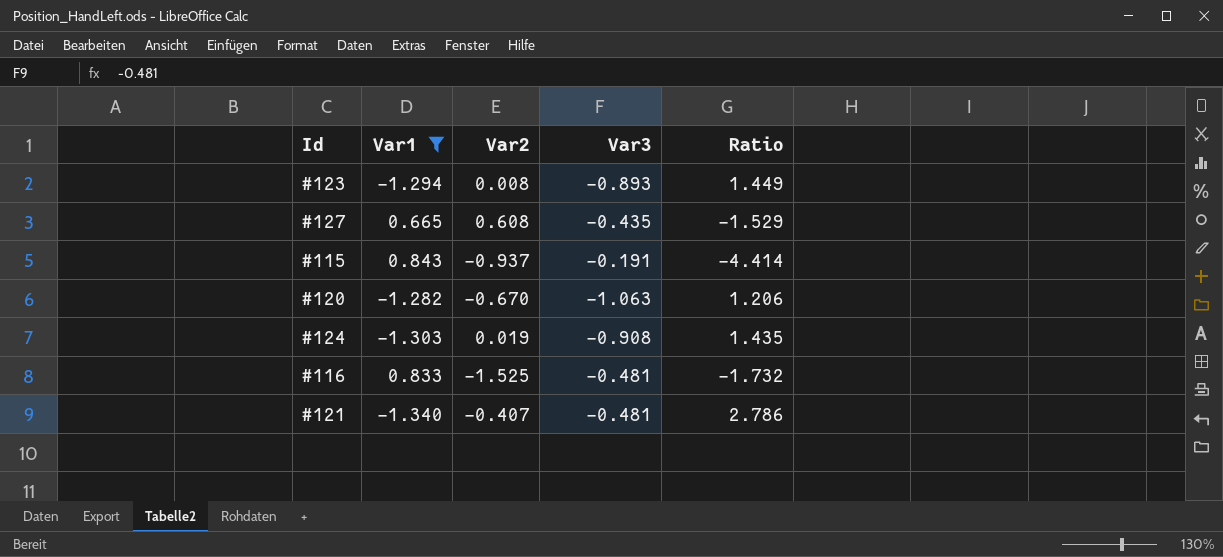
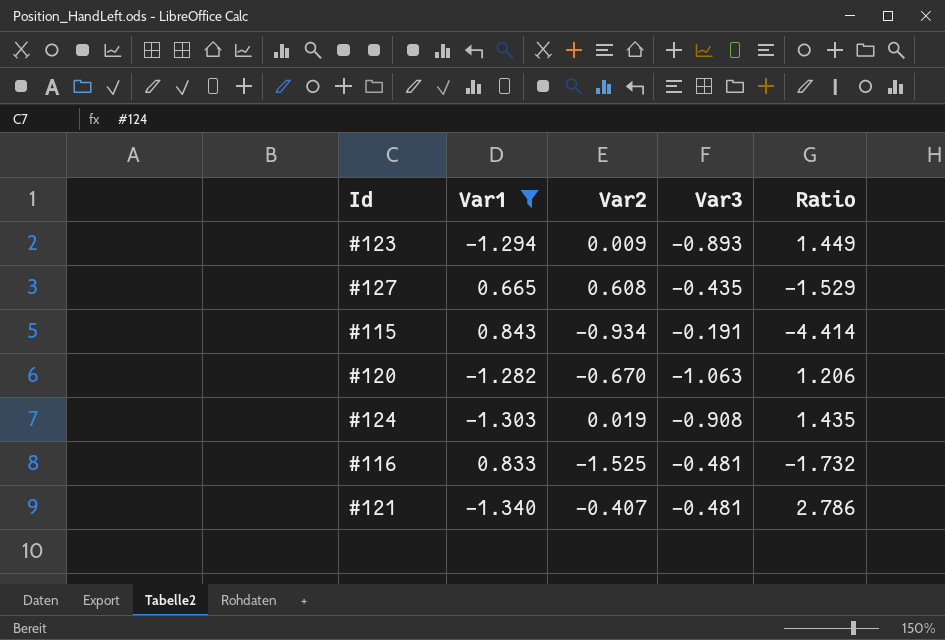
#123 | Var2: 0.008 -> 0.009
#115 | Var2: -0.937 -> -0.934

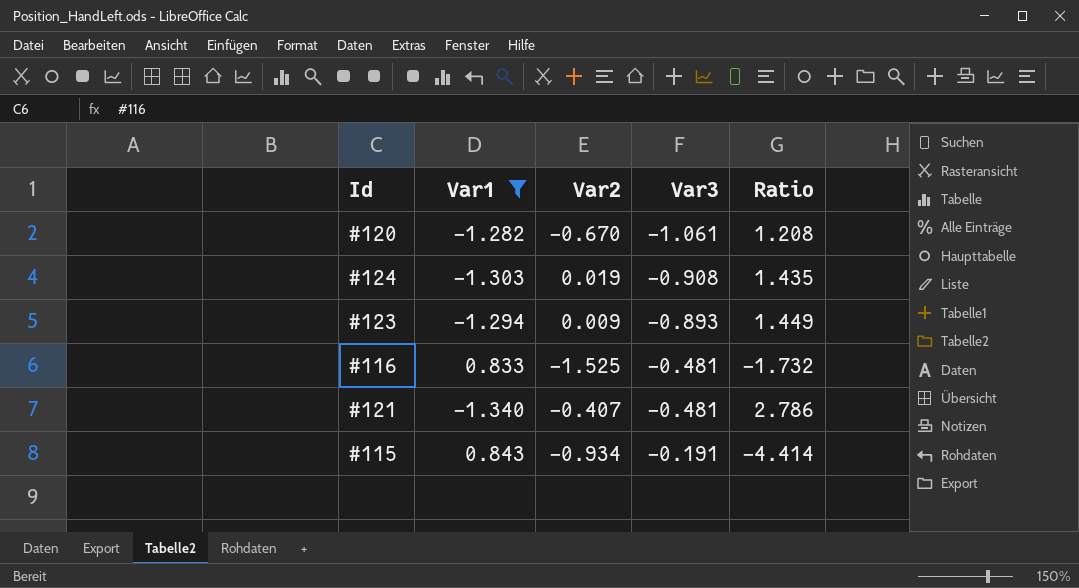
row order: none -> Var3 ascending
row #127: 0.665 | 0.608 | -0.435 | -1.529 -> none
#120 | Var3: -1.063 -> -1.061
#120 | Ratio: 1.206 -> 1.208

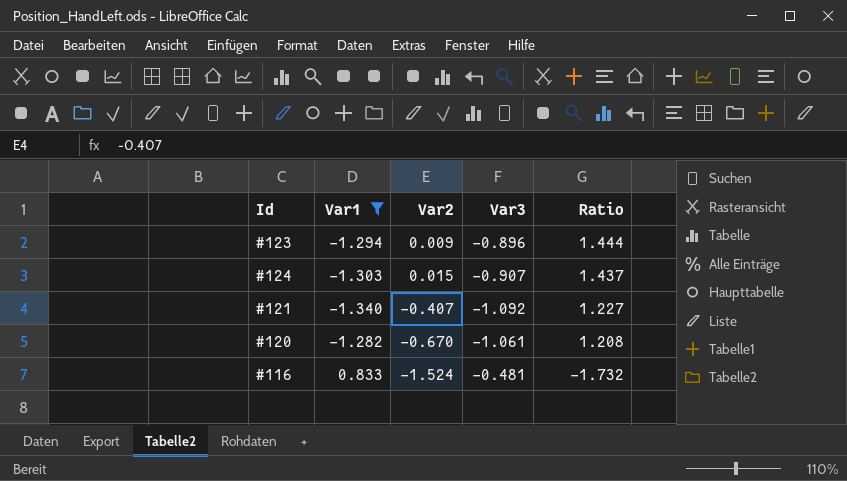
row order: Var3 ascending -> Ratio descending
row #115: 0.843 | -0.934 | -0.191 | -4.414 -> none
#123 | Var3: -0.893 -> -0.896
#123 | Ratio: 1.449 -> 1.444
#124 | Var2: 0.019 -> 0.015
#124 | Var3: -0.908 -> -0.907
#124 | Ratio: 1.435 -> 1.437
#121 | Var3: -0.481 -> -1.092
#121 | Ratio: 2.786 -> 1.227
#116 | Var2: -1.525 -> -1.524

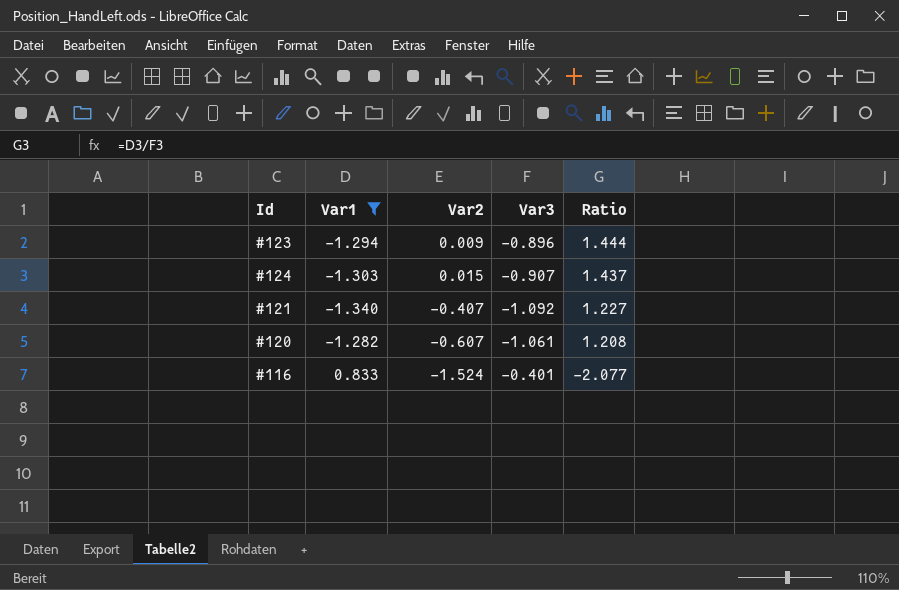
#120 | Var2: -0.670 -> -0.607
#116 | Var3: -0.481 -> -0.401
#116 | Ratio: -1.732 -> -2.077

